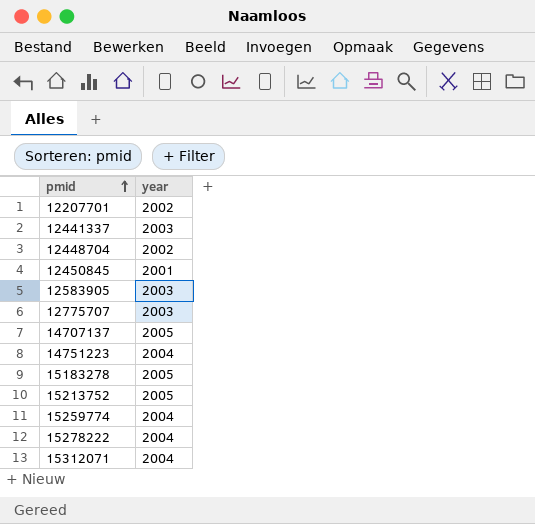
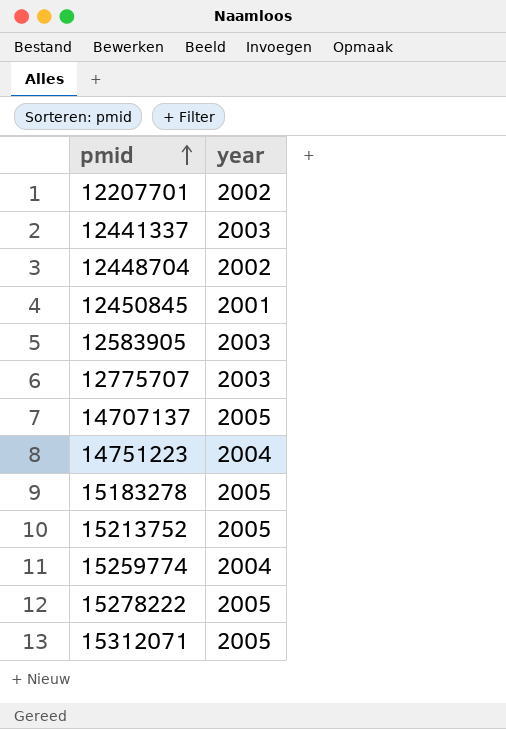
15278222 | year: 2004 -> 2005
15312071 | year: 2004 -> 2005

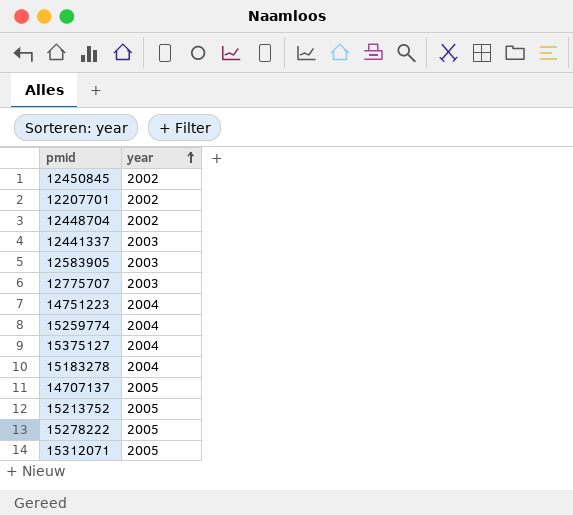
row order: pmid ascending -> year ascending
12450845 | year: 2001 -> 2002
row 15375127: none -> 2004
15183278 | year: 2005 -> 2004

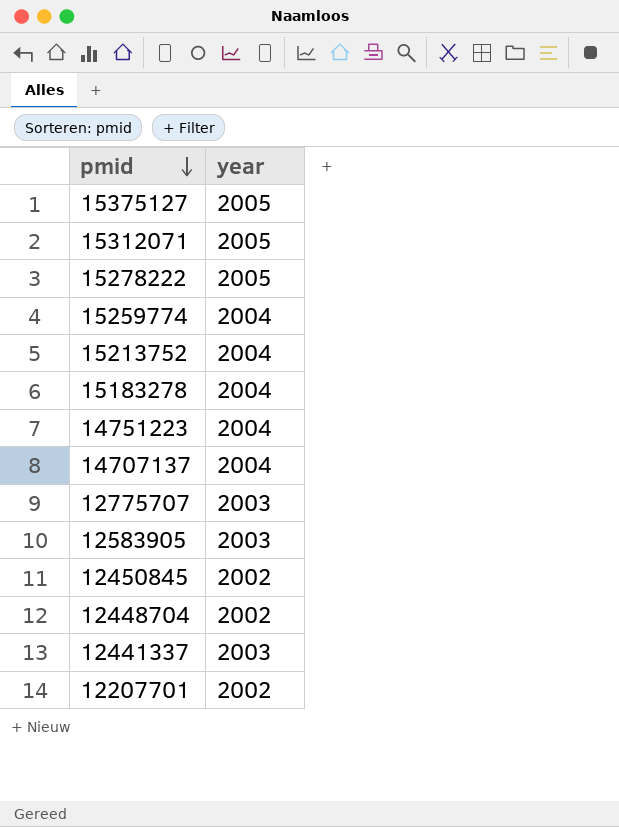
row order: year ascending -> pmid descending
15375127 | year: 2004 -> 2005
15213752 | year: 2005 -> 2004
14707137 | year: 2005 -> 2004

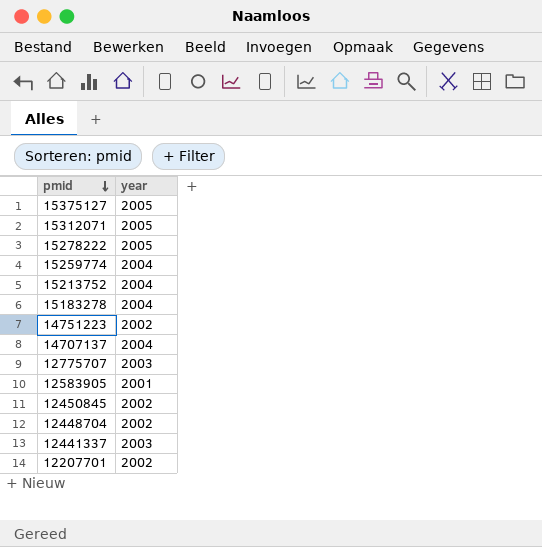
14751223 | year: 2004 -> 2002
12583905 | year: 2003 -> 2001

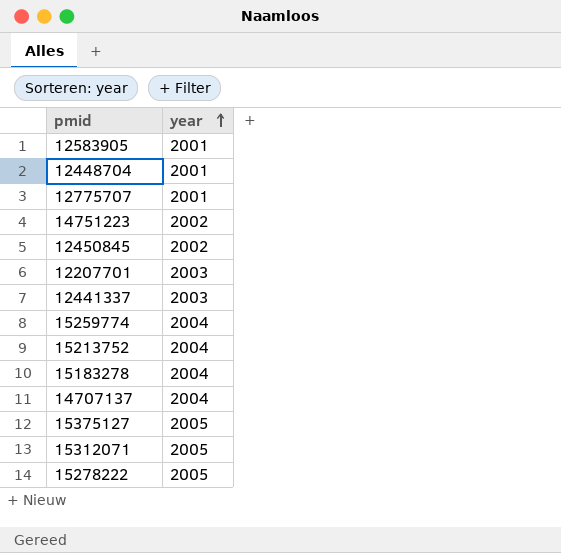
row order: pmid descending -> year ascending
12448704 | year: 2002 -> 2001
12775707 | year: 2003 -> 2001
12207701 | year: 2002 -> 2003

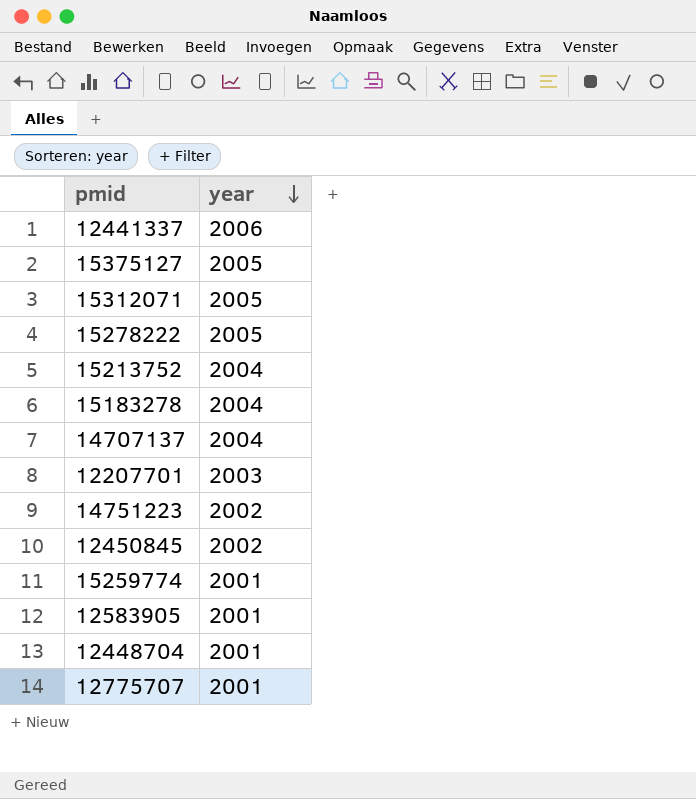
row order: year ascending -> year descending
12441337 | year: 2003 -> 2006
15259774 | year: 2004 -> 2001

